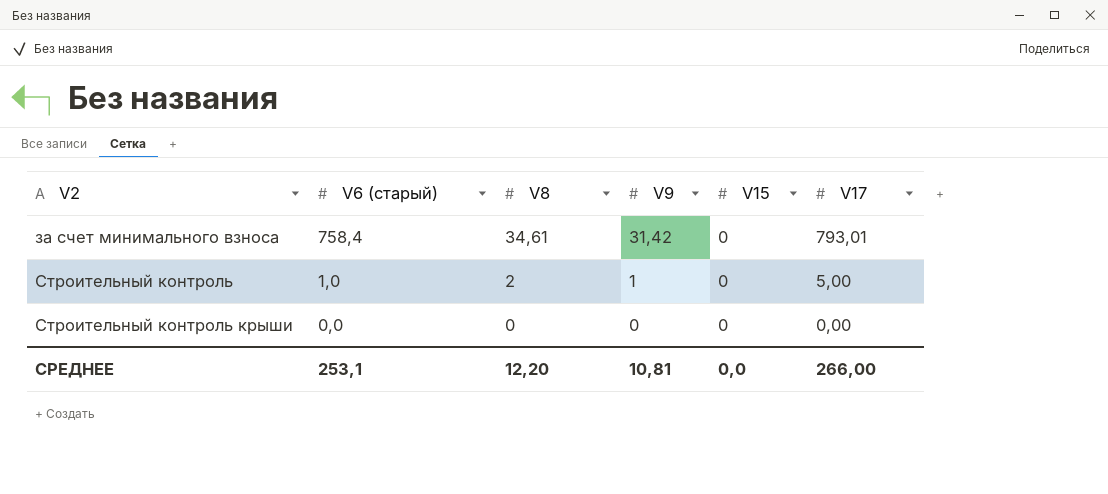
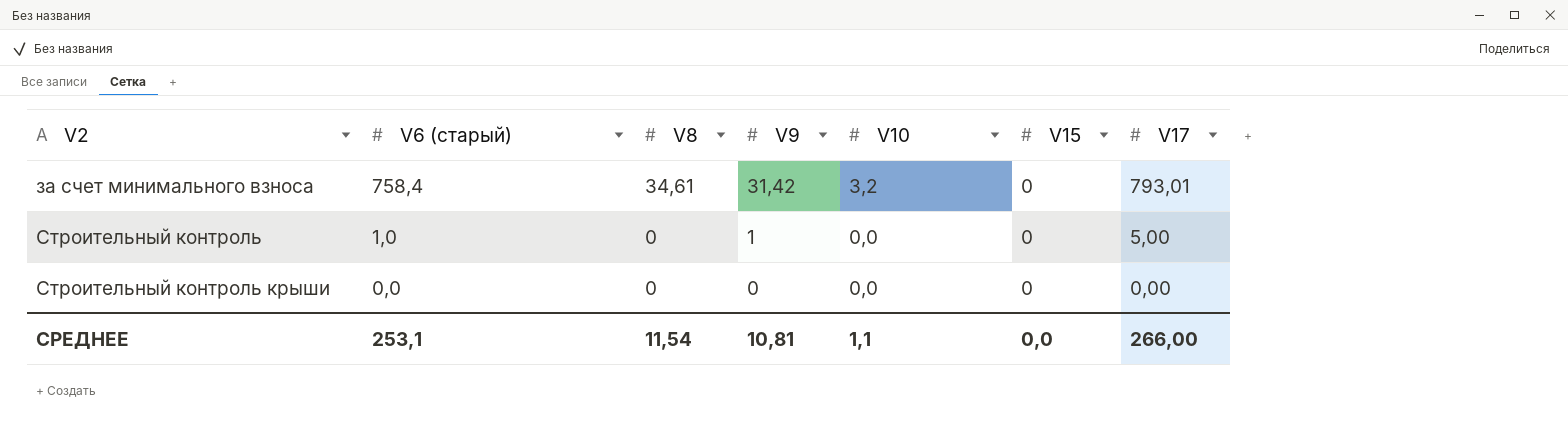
column V10 | position: none -> 5
Строительный контроль | V8: 2 -> 0
СРЕДНЕЕ | V8: 12,20 -> 11,54

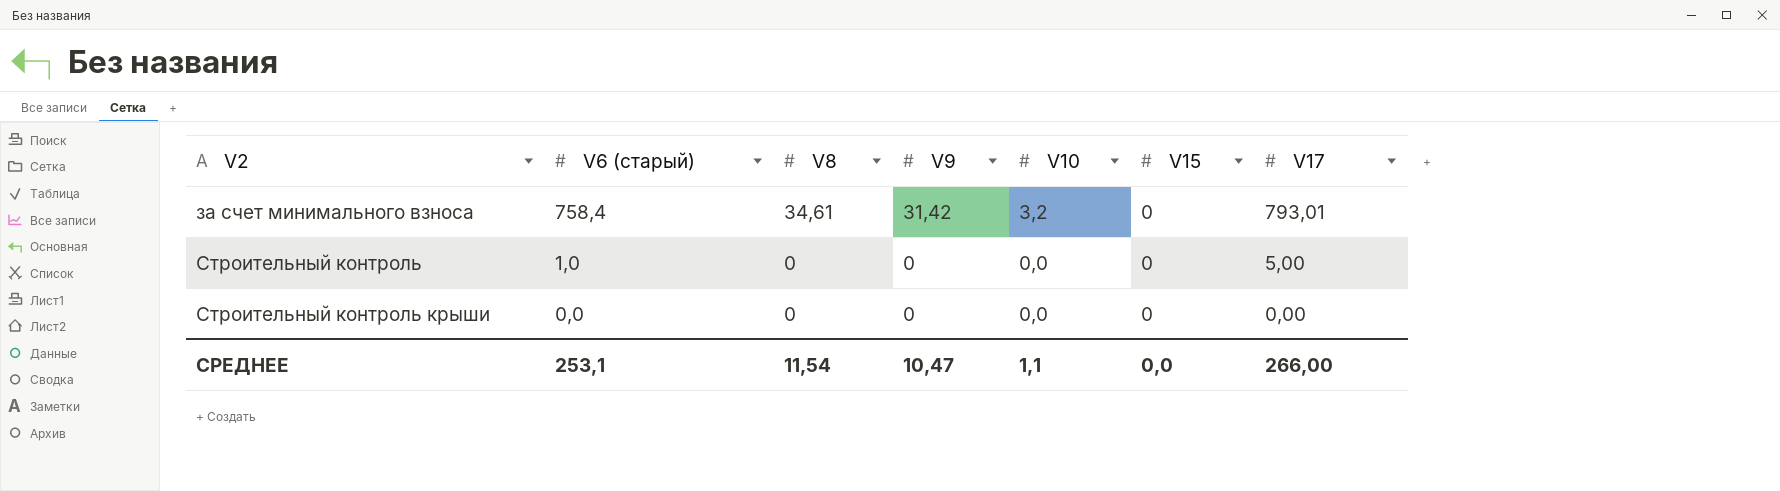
Строительный контроль | V9: 1 -> 0
СРЕДНЕЕ | V9: 10,81 -> 10,47

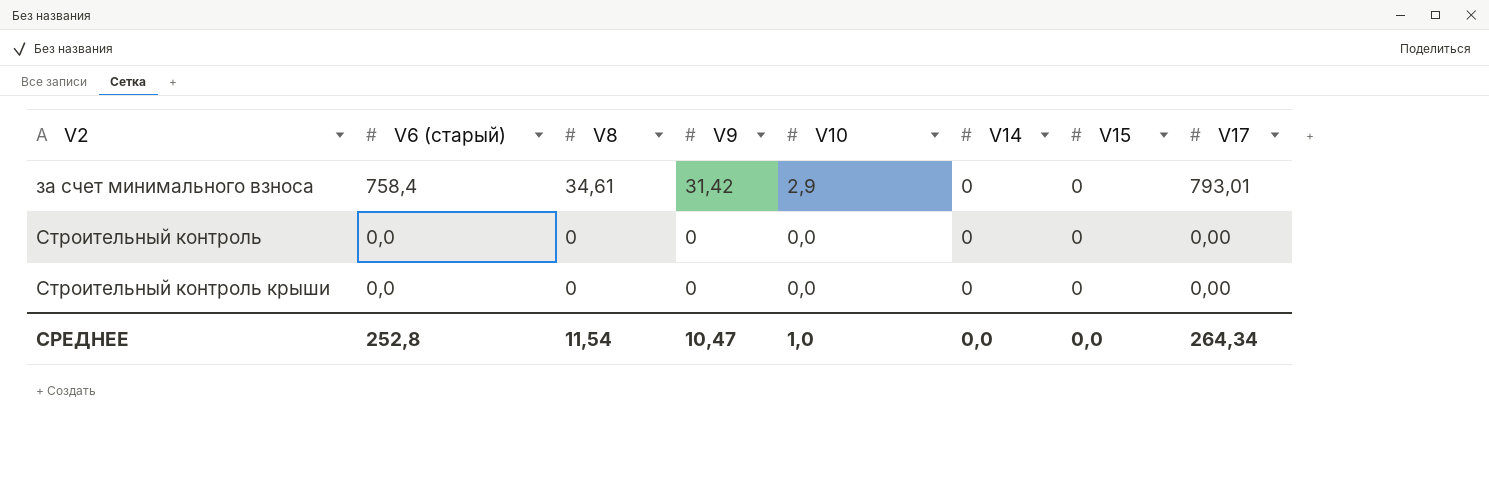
column V14 | position: none -> 6
за счет минимального взноса | V10: 3,2 -> 2,9
Строительный контроль | V6 (старый): 1,0 -> 0,0
Строительный контроль | V17: 5,00 -> 0,00
СРЕДНЕЕ | V6 (старый): 253,1 -> 252,8
СРЕДНЕЕ | V10: 1,1 -> 1,0
СРЕДНЕЕ | V17: 266,00 -> 264,34

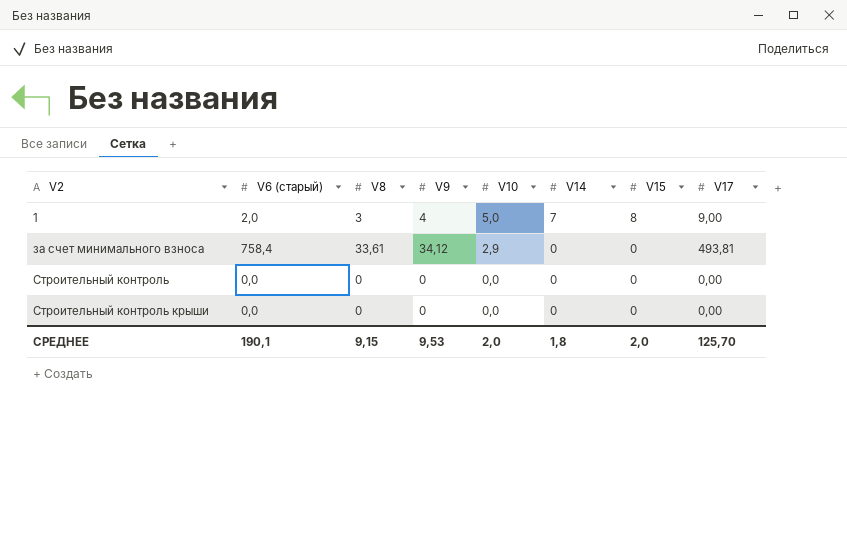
row 1: none -> 2,0 | 3 | 4 | 5,0 | 7 | 8 | 9,00
за счет минимального взноса | V8: 34,61 -> 33,61
за счет минимального взноса | V9: 31,42 -> 34,12
за счет минимального взноса | V17: 793,01 -> 493,81
СРЕДНЕЕ | V6 (старый): 252,8 -> 190,1
СРЕДНЕЕ | V8: 11,54 -> 9,15
СРЕДНЕЕ | V9: 10,47 -> 9,53
СРЕДНЕЕ | V10: 1,0 -> 2,0
СРЕДНЕЕ | V14: 0,0 -> 1,8
СРЕДНЕЕ | V15: 0,0 -> 2,0
СРЕДНЕЕ | V17: 264,34 -> 125,70

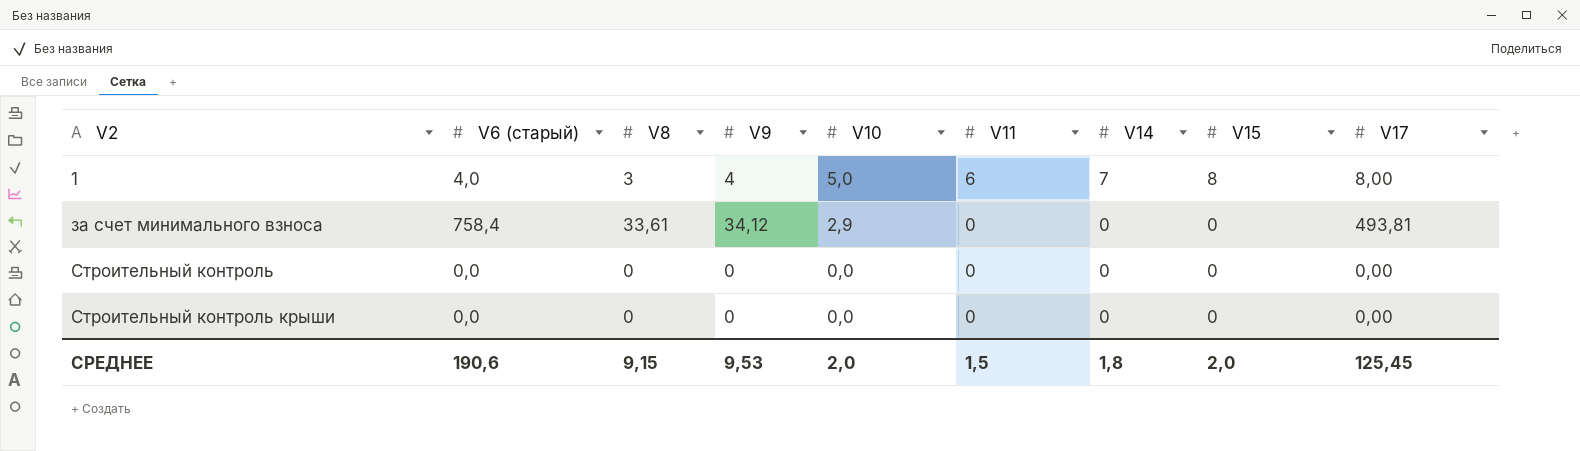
column V11 | position: none -> 6
1 | V6 (старый): 2,0 -> 4,0
1 | V17: 9,00 -> 8,00
СРЕДНЕЕ | V6 (старый): 190,1 -> 190,6
СРЕДНЕЕ | V17: 125,70 -> 125,45

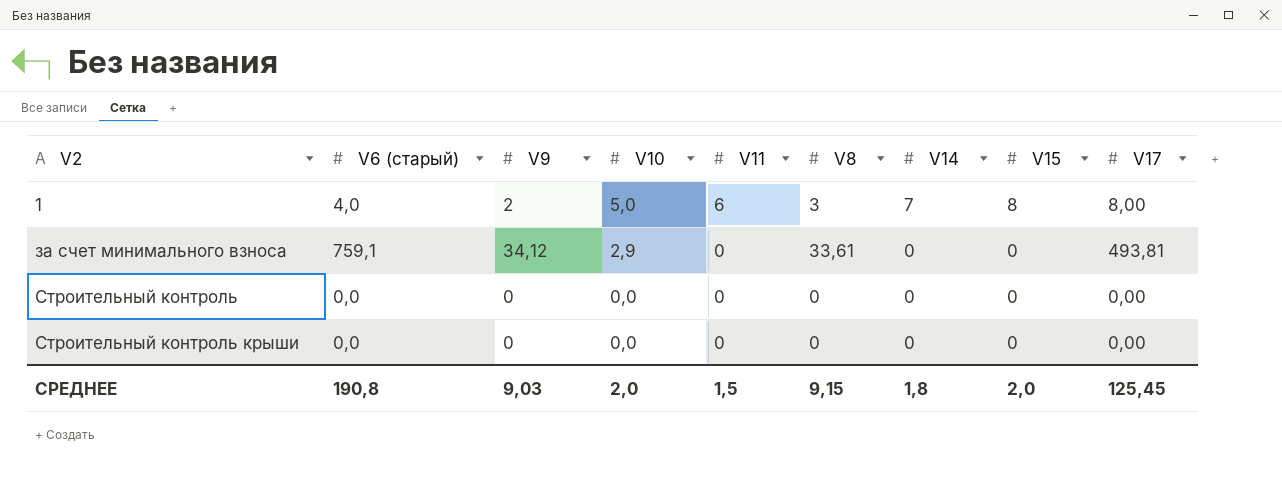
column V8 | position: 3 -> 6
1 | V9: 4 -> 2
за счет минимального взноса | V6 (старый): 758,4 -> 759,1
СРЕДНЕЕ | V6 (старый): 190,6 -> 190,8
СРЕДНЕЕ | V9: 9,53 -> 9,03

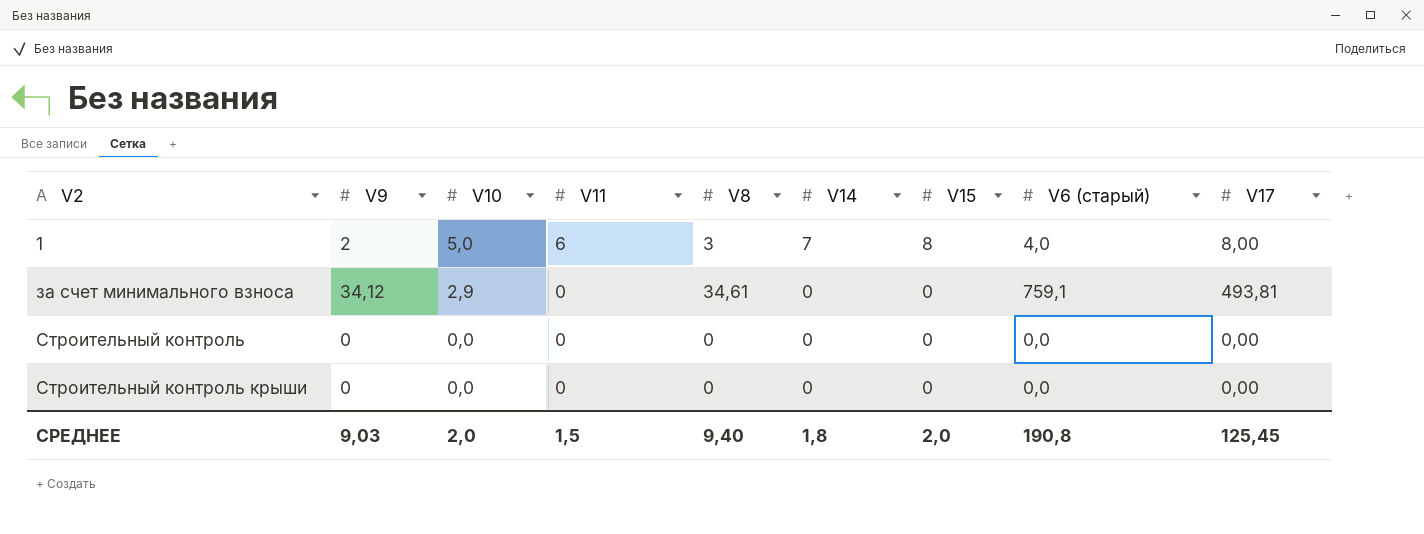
column V6 (старый) | position: 2 -> 8
за счет минимального взноса | V8: 33,61 -> 34,61
СРЕДНЕЕ | V8: 9,15 -> 9,40

